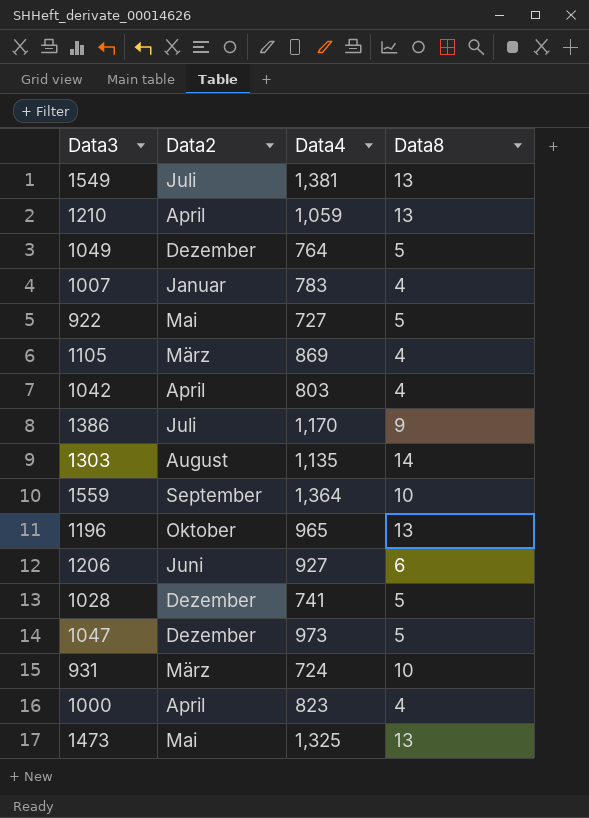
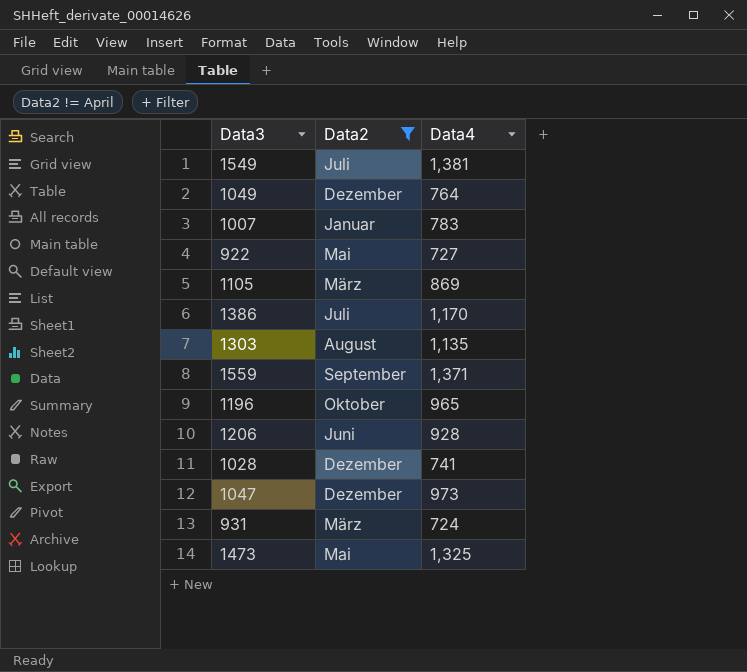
filter: none -> Data2 != April
column Data8 | position: 4 -> none
1559 | Data4: 1,364 -> 1,371
1206 | Data4: 927 -> 928

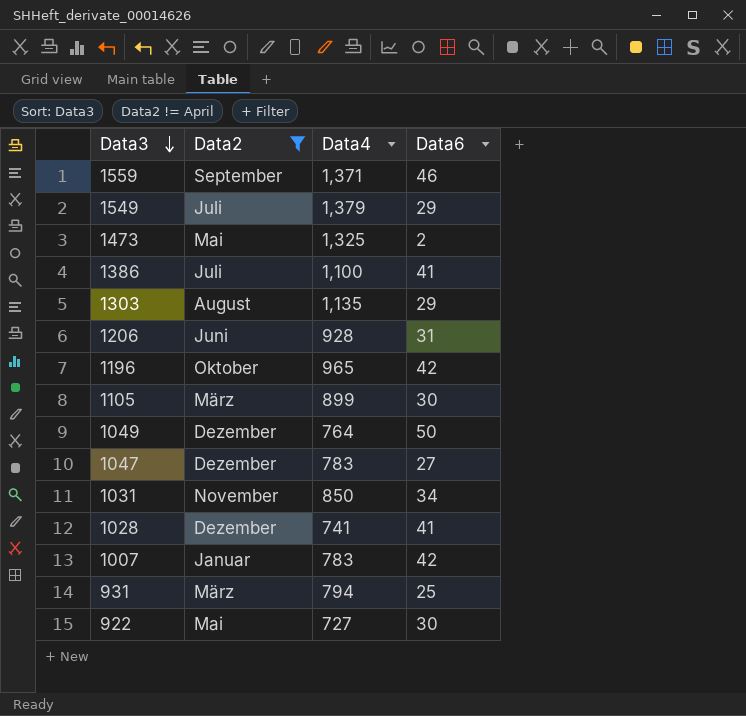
row order: none -> Data3 descending
column Data6 | position: none -> 4
1549 | Data4: 1,381 -> 1,379
1386 | Data4: 1,170 -> 1,100
1105 | Data4: 869 -> 899
1047 | Data4: 973 -> 783
row 1031: none -> November | 850 | 34
931 | Data4: 724 -> 794

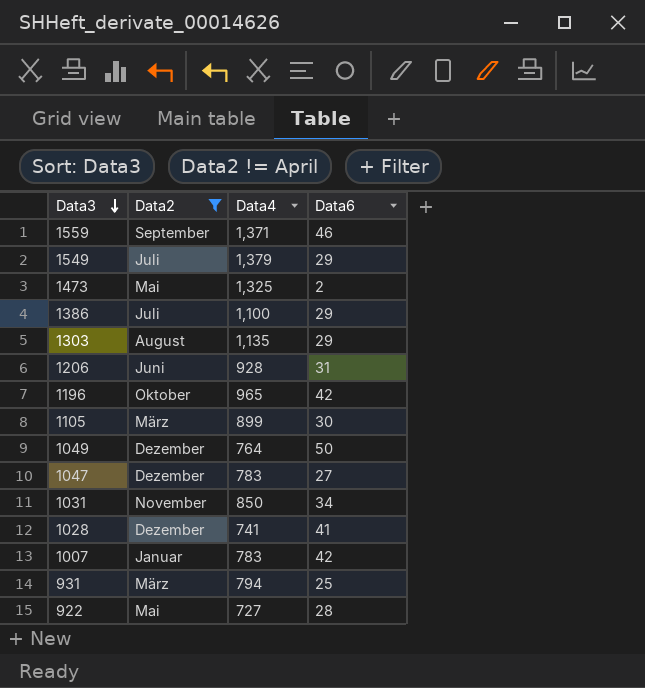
1386 | Data6: 41 -> 29
922 | Data6: 30 -> 28

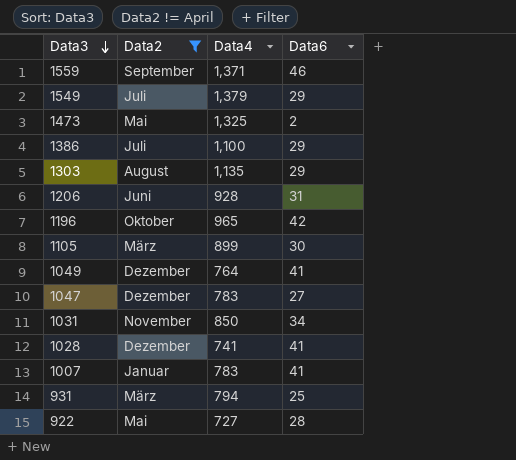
1049 | Data6: 50 -> 41
1007 | Data6: 42 -> 41

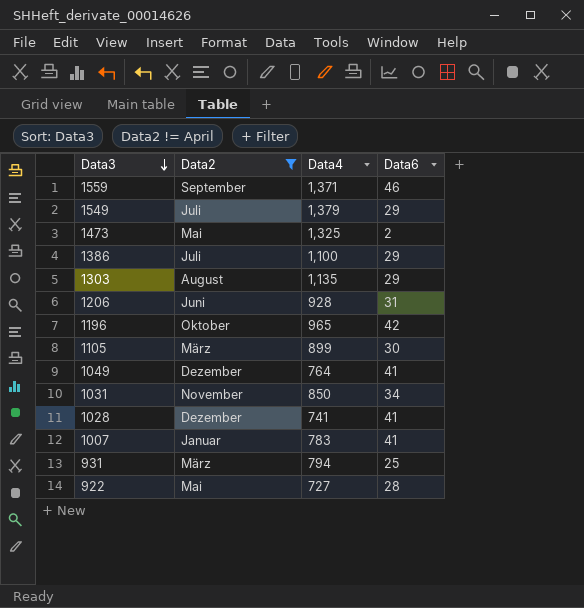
row 1047: Dezember | 783 | 27 -> none

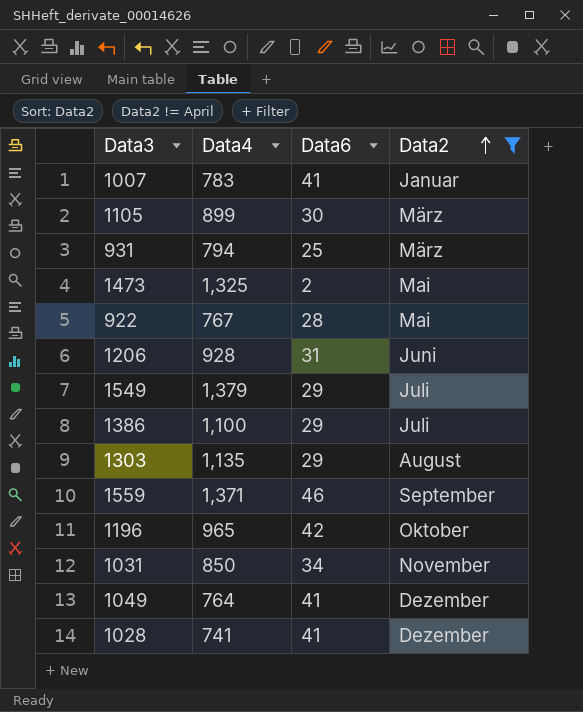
row order: Data3 descending -> Data2 ascending
column Data2 | position: 2 -> 4
922 | Data4: 727 -> 767

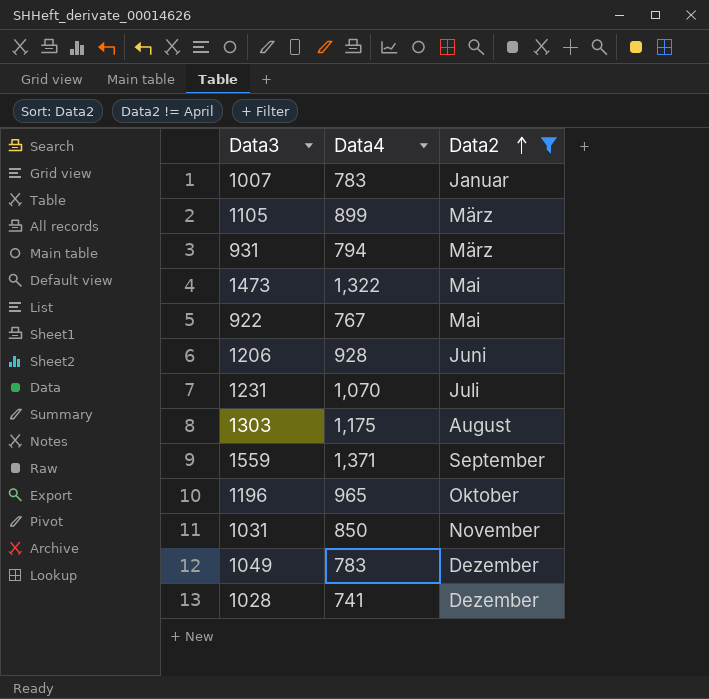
column Data6 | position: 3 -> none
row 1549: 1,379 | 29 | Juli -> none
row 1386: 1,100 | 29 | Juli -> none
1473 | Data4: 1,325 -> 1,322
row 1231: none -> 1,070 | Juli
1303 | Data4: 1,135 -> 1,175
1049 | Data4: 764 -> 783

